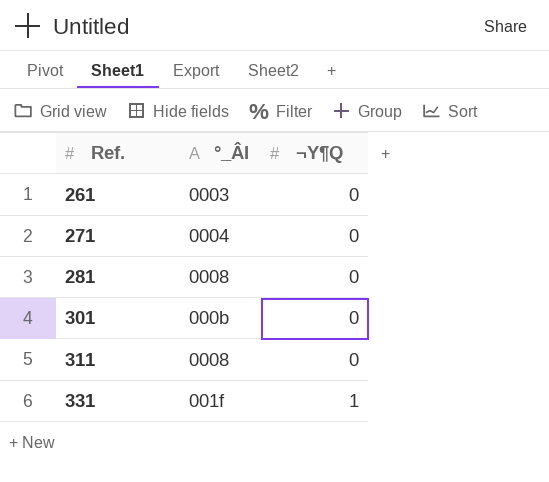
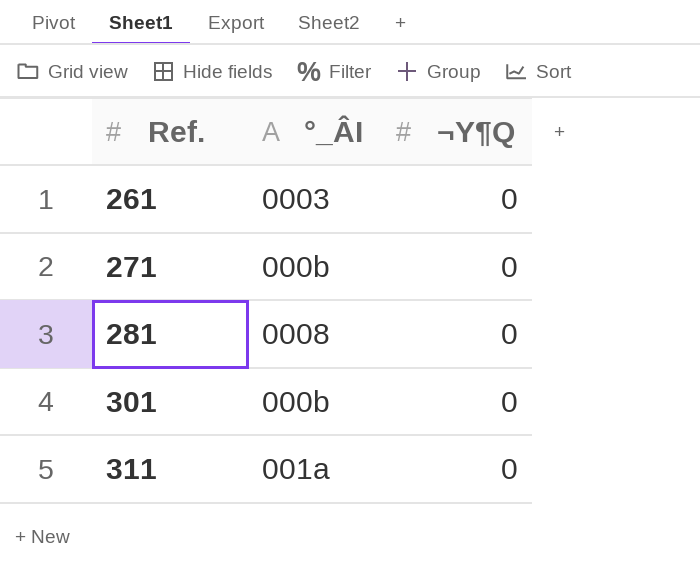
row 331: 001f | 1 -> none
271 | °_ÂI: 0004 -> 000b
311 | °_ÂI: 0008 -> 001a

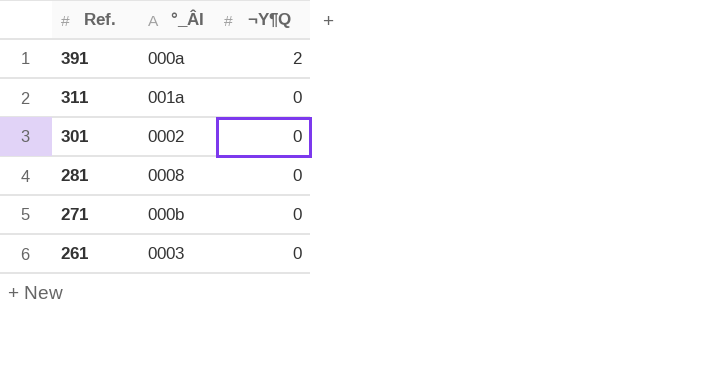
row order: Ref. ascending -> Ref. descending
row 391: none -> 000a | 2
301 | °_ÂI: 000b -> 0002

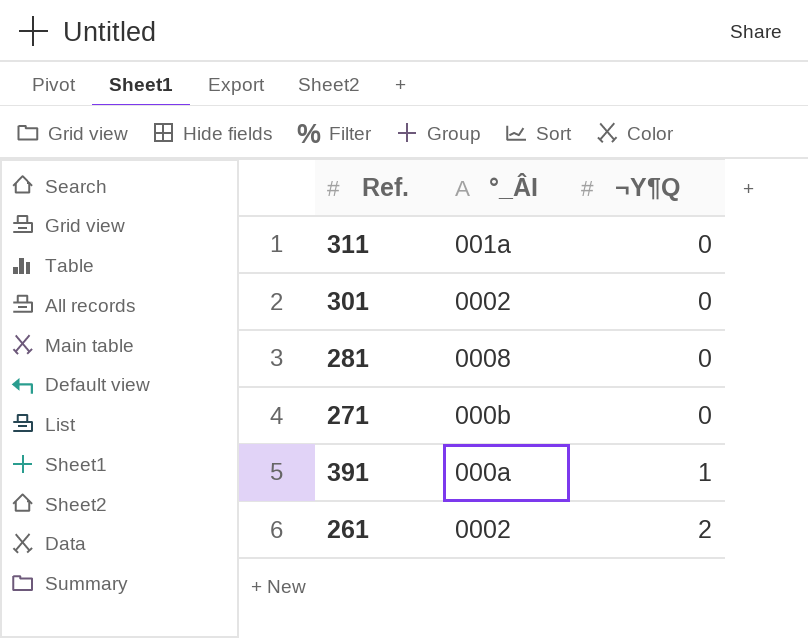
row order: Ref. descending -> ¬Y¶Q ascending
391 | ¬Y¶Q: 2 -> 1
261 | °_ÂI: 0003 -> 0002
261 | ¬Y¶Q: 0 -> 2

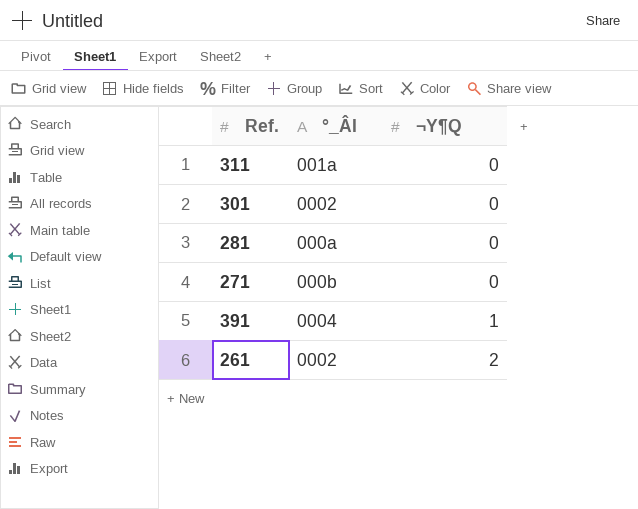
281 | °_ÂI: 0008 -> 000a
391 | °_ÂI: 000a -> 0004

